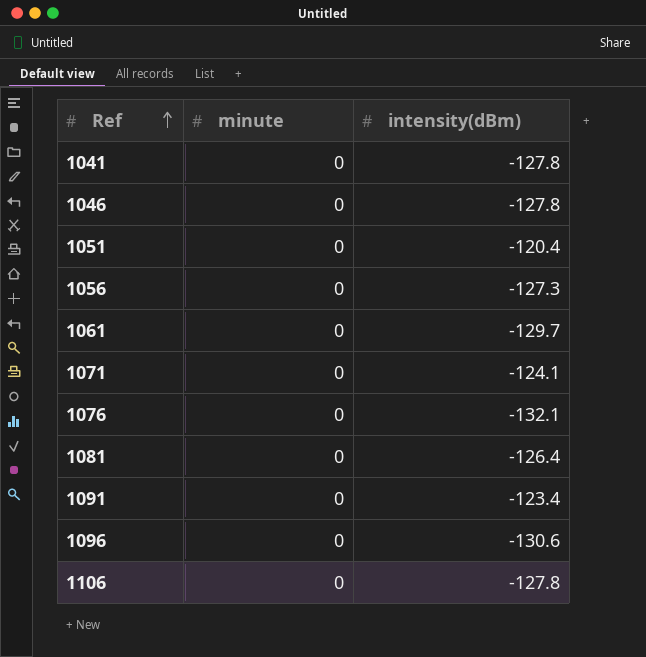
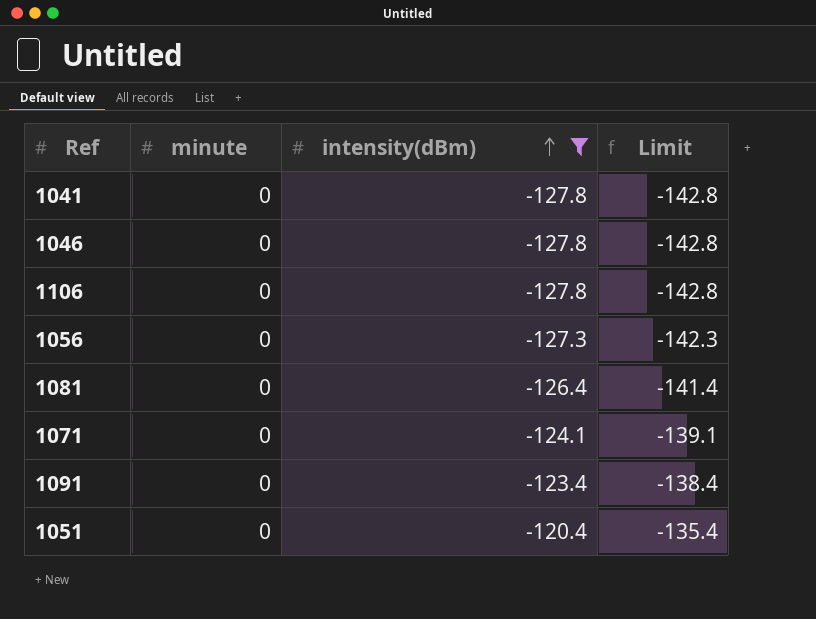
filter: none -> intensity(dBm) >= -127.8
row order: Ref ascending -> intensity(dBm) ascending
column Limit | formula: none -> [intensity(dBm)] - 15

